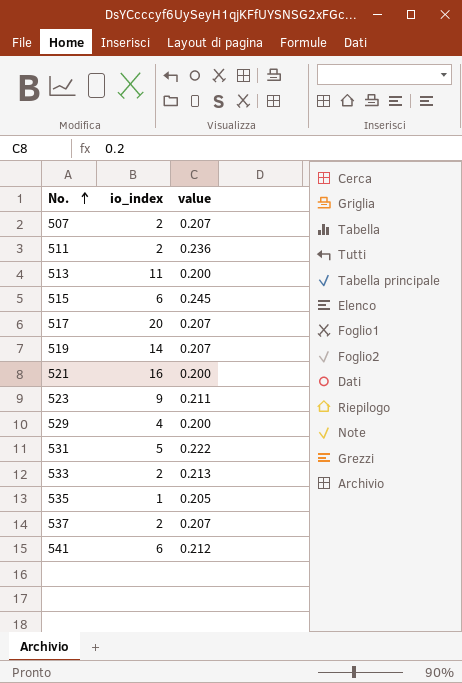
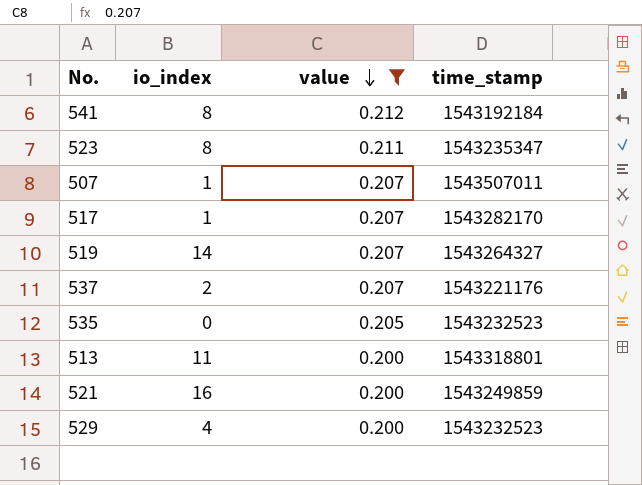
filter: none -> value <= 0.212
row order: No. ascending -> value descending
column time_stamp | position: none -> 4
541 | io_index: 6 -> 8
523 | io_index: 9 -> 8
507 | io_index: 2 -> 1
517 | io_index: 20 -> 1
535 | io_index: 1 -> 0

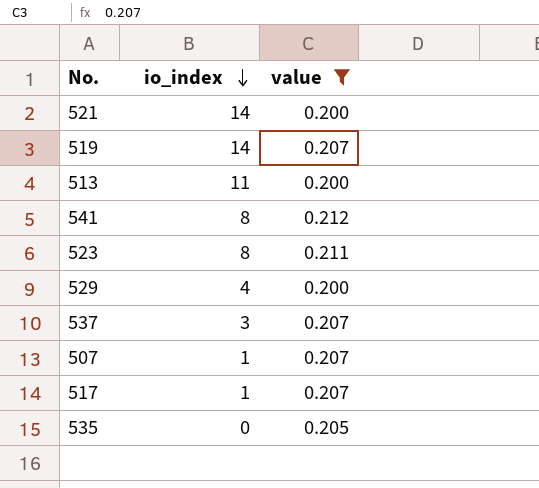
row order: value descending -> io_index descending
column time_stamp | position: 4 -> none
521 | io_index: 16 -> 14
537 | io_index: 2 -> 3

